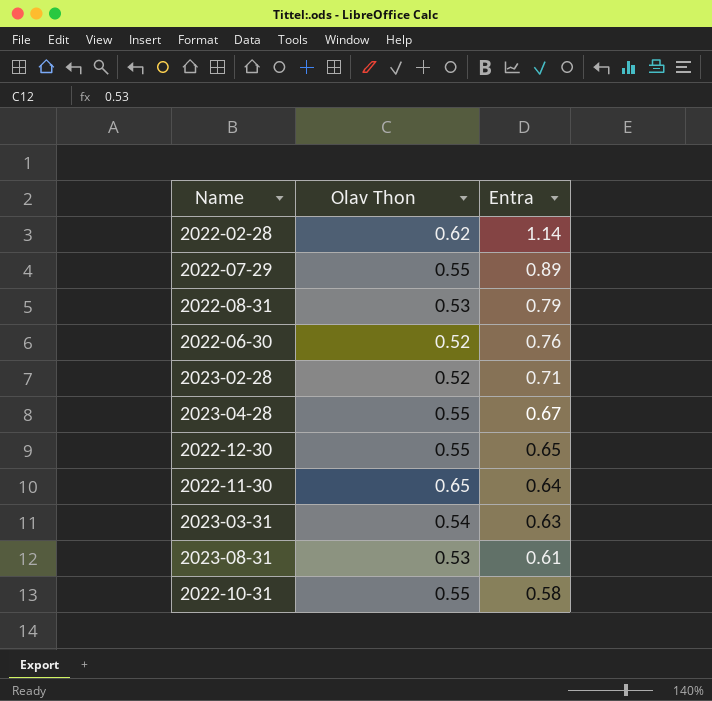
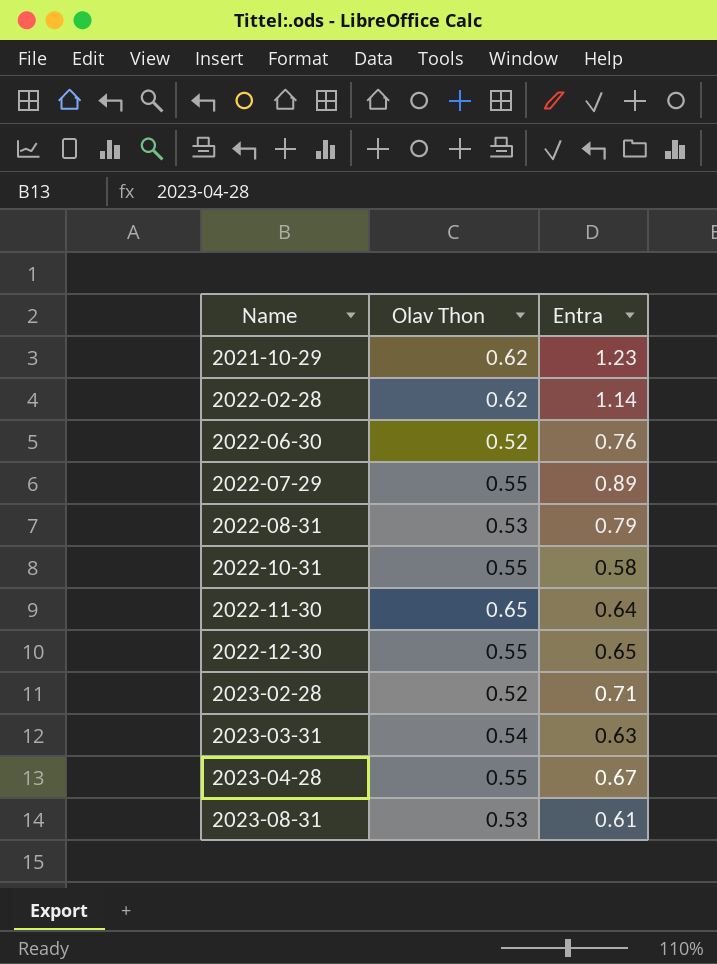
row order: Entra descending -> Name ascending
row 2021-10-29: none -> 0.62 | 1.23

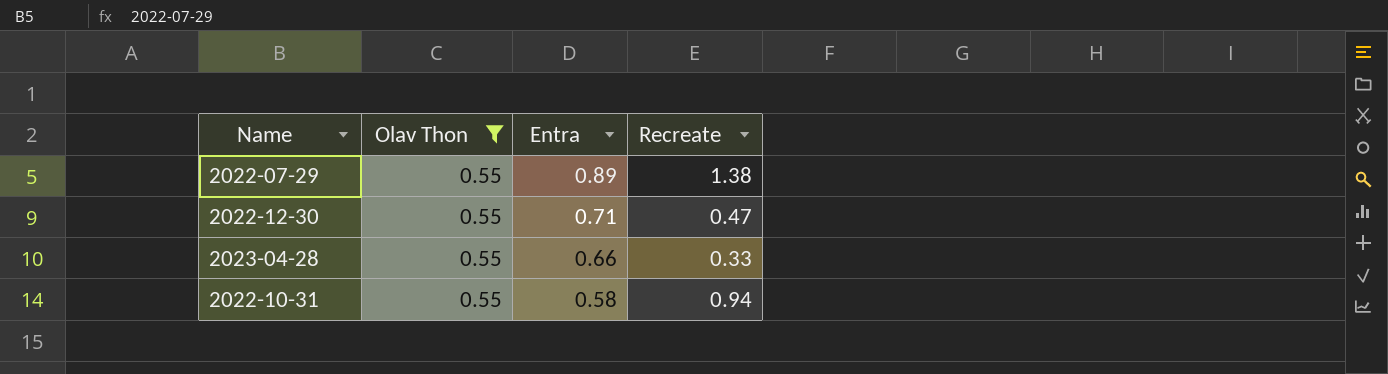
filter: none -> Olav Thon = 0.55
row order: Name ascending -> Entra descending
column Recreate | position: none -> 4
2022-12-30 | Entra: 0.65 -> 0.71
2023-04-28 | Entra: 0.67 -> 0.66

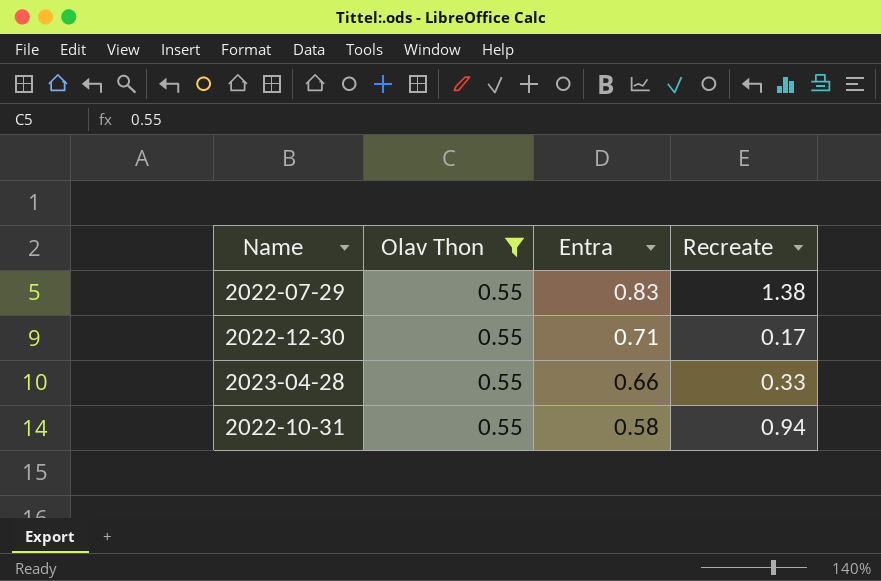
2022-07-29 | Entra: 0.89 -> 0.83
2022-12-30 | Recreate: 0.47 -> 0.17

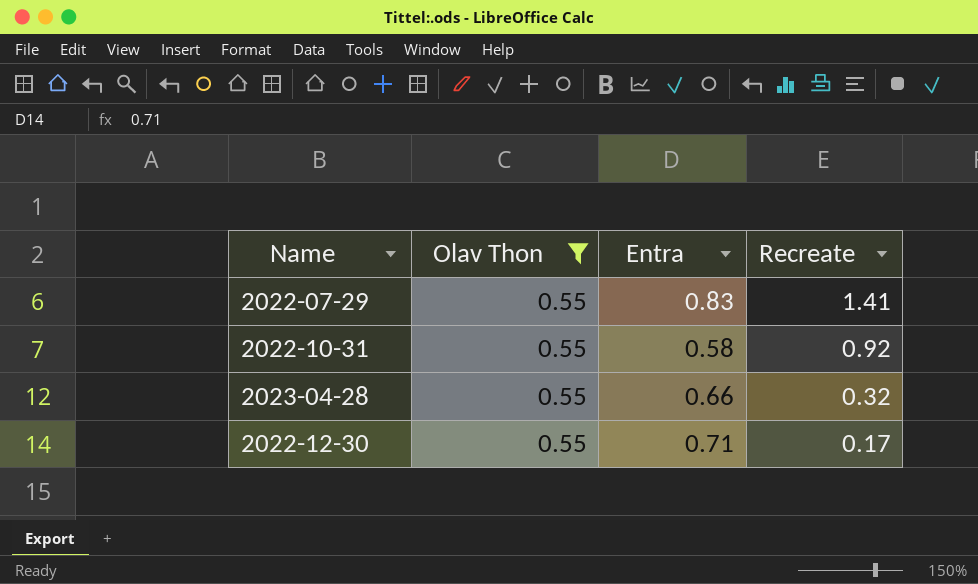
row order: Entra descending -> Recreate descending
2022-07-29 | Recreate: 1.38 -> 1.41
2022-10-31 | Recreate: 0.94 -> 0.92
2023-04-28 | Recreate: 0.33 -> 0.32

